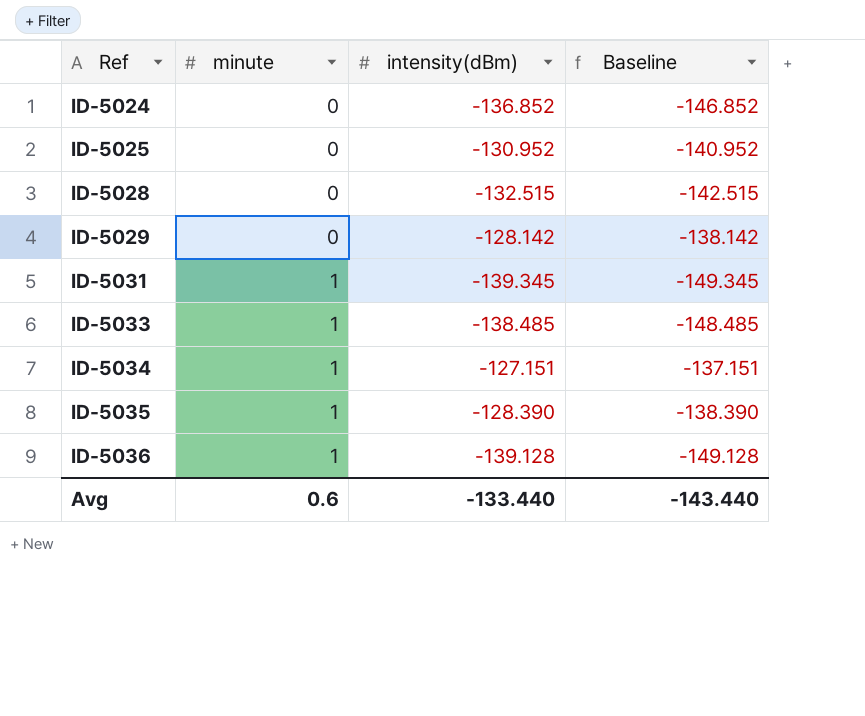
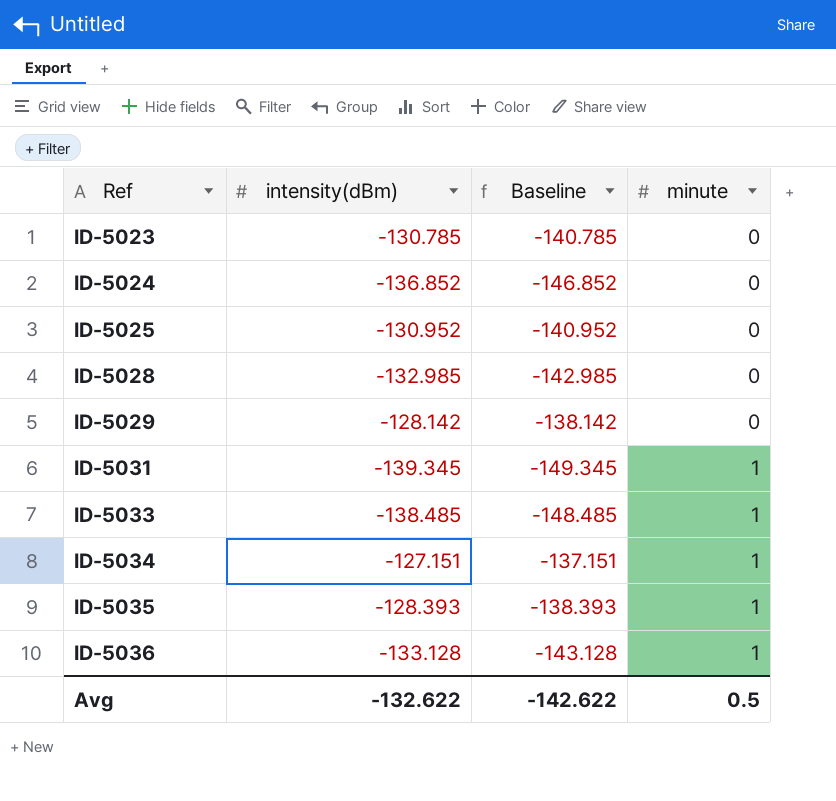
column minute | position: 2 -> 4
row ID-5023: none -> -130.785 | -140.785 | 0
ID-5028 | intensity(dBm): -132.515 -> -132.985
ID-5028 | Baseline: -142.515 -> -142.985
ID-5035 | intensity(dBm): -128.390 -> -128.393
ID-5035 | Baseline: -138.390 -> -138.393
ID-5036 | intensity(dBm): -139.128 -> -133.128
ID-5036 | Baseline: -149.128 -> -143.128
Avg | intensity(dBm): -133.440 -> -132.622
Avg | Baseline: -143.440 -> -142.622
Avg | minute: 0.6 -> 0.5

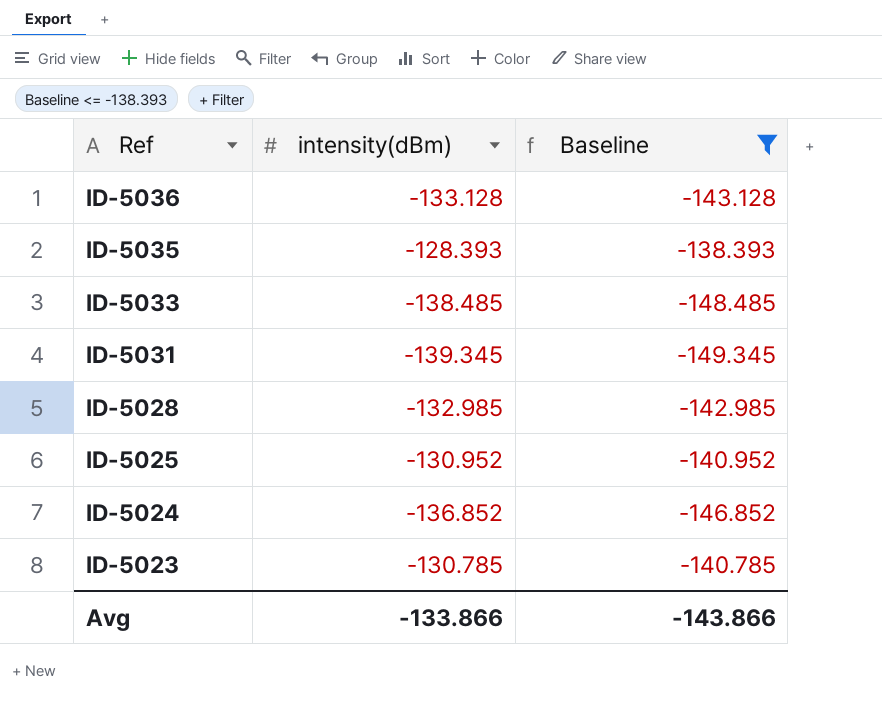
filter: none -> Baseline <= -138.393
row order: Ref ascending -> Ref descending
column minute | position: 4 -> none
Avg | intensity(dBm): -132.622 -> -133.866
Avg | Baseline: -142.622 -> -143.866

